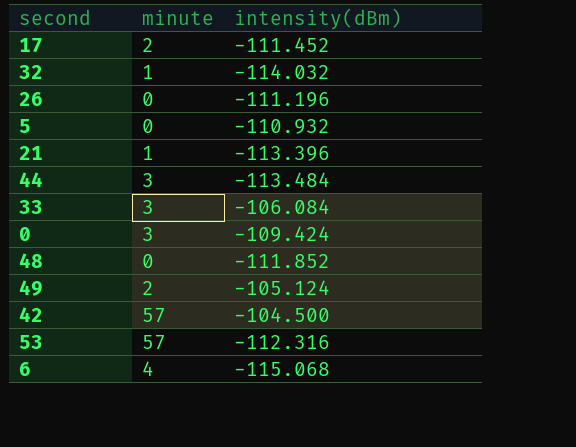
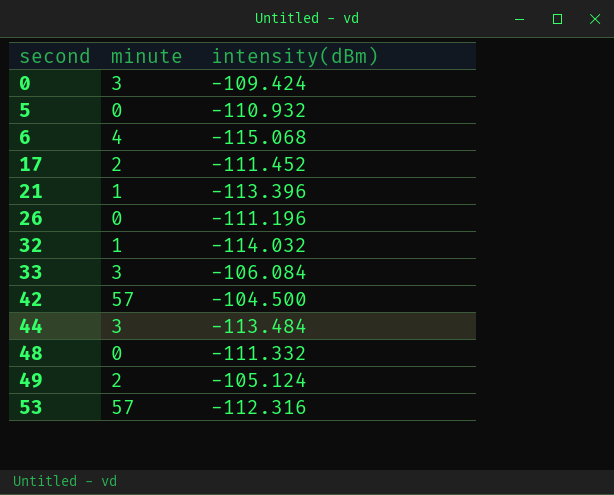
row order: none -> second ascending
48 | intensity(dBm): -111.852 -> -111.332

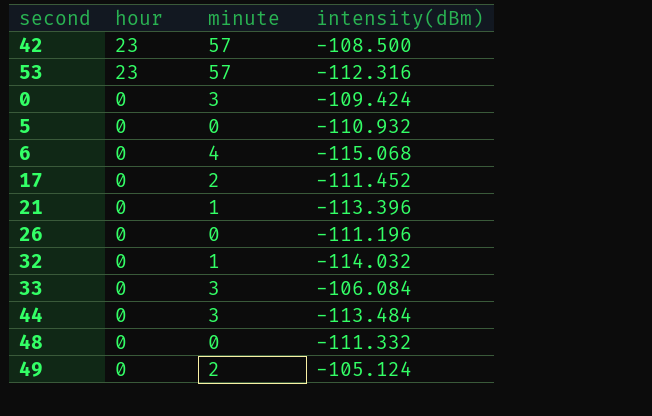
row order: second ascending -> hour descending
column hour | position: none -> 2
42 | intensity(dBm): -104.500 -> -108.500

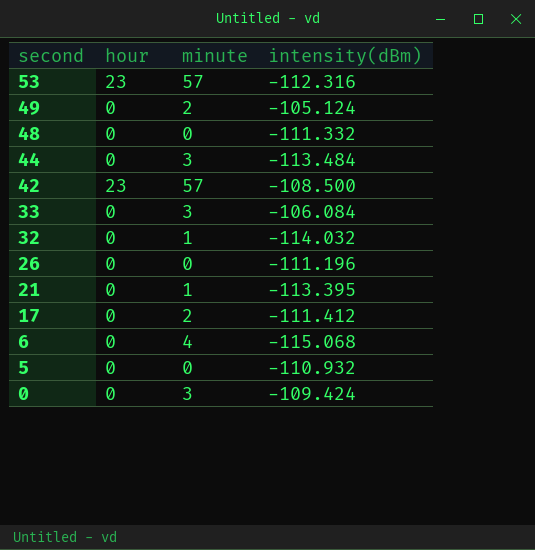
row order: hour descending -> second descending
21 | intensity(dBm): -113.396 -> -113.395
17 | intensity(dBm): -111.452 -> -111.412

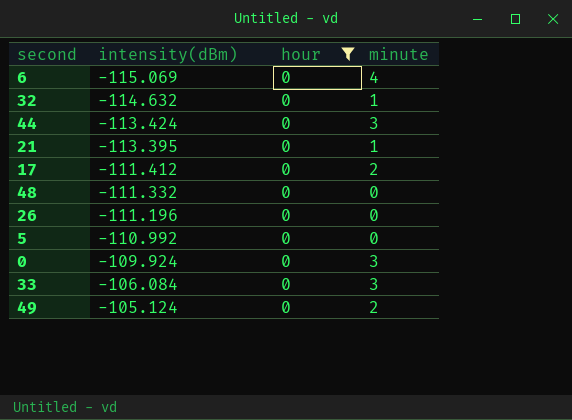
filter: none -> hour = 0
row order: second descending -> intensity(dBm) ascending
column intensity(dBm) | position: 4 -> 2
6 | intensity(dBm): -115.068 -> -115.069
32 | intensity(dBm): -114.032 -> -114.632
44 | intensity(dBm): -113.484 -> -113.424
5 | intensity(dBm): -110.932 -> -110.992
0 | intensity(dBm): -109.424 -> -109.924

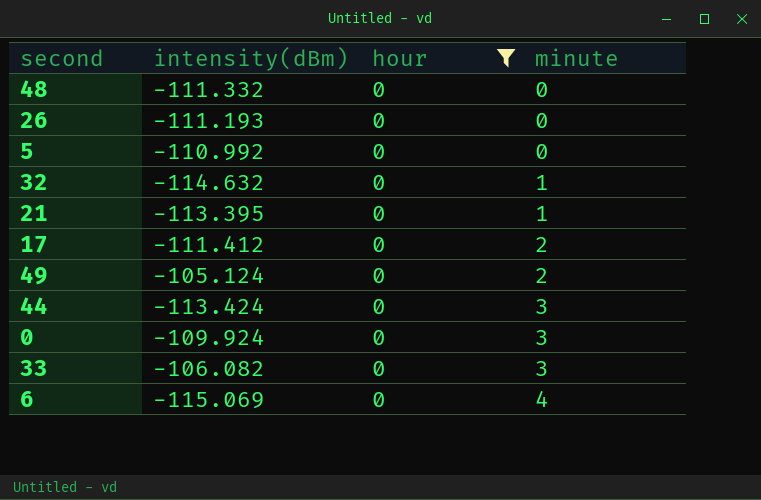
row order: intensity(dBm) ascending -> minute ascending
26 | intensity(dBm): -111.196 -> -111.193
33 | intensity(dBm): -106.084 -> -106.082

